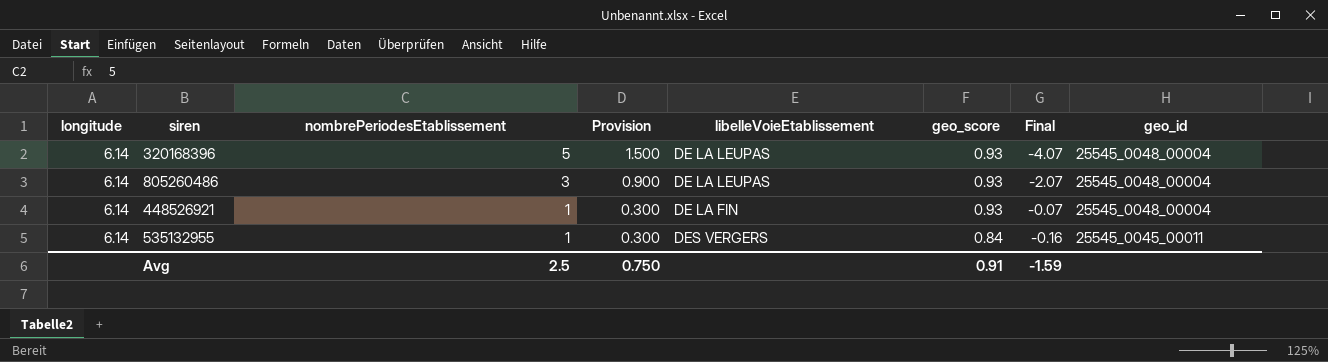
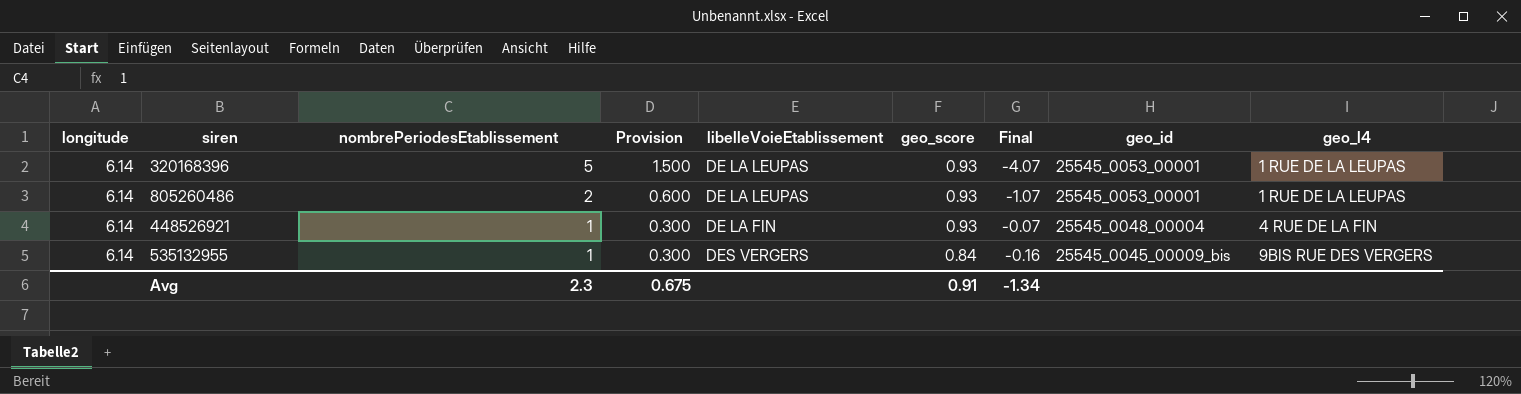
column geo_l4 | position: none -> 9
320168396 | geo_id: 25545_0048_00004 -> 25545_0053_00001
805260486 | nombrePeriodesEtablissement: 3 -> 2
805260486 | Provision: 0.900 -> 0.600
805260486 | Final: -2.07 -> -1.07
805260486 | geo_id: 25545_0048_00004 -> 25545_0053_00001
535132955 | geo_id: 25545_0045_00011 -> 25545_0045_00009_bis
Avg | nombrePeriodesEtablissement: 2.5 -> 2.3
Avg | Provision: 0.750 -> 0.675
Avg | Final: -1.59 -> -1.34

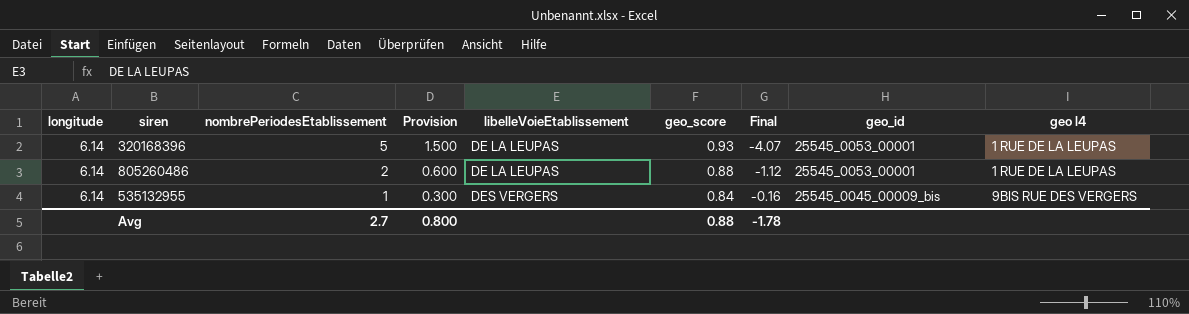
column name: geo_l4 -> geo l4
row 448526921: 6.14 | 1 | 0.300 | DE LA FIN | 0.93 | -0.07 | 25545_0048_00004 | 4 RUE DE LA FIN -> none
805260486 | geo_score: 0.93 -> 0.88
805260486 | Final: -1.07 -> -1.12
Avg | nombrePeriodesEtablissement: 2.3 -> 2.7
Avg | Provision: 0.675 -> 0.800
Avg | geo_score: 0.91 -> 0.88
Avg | Final: -1.34 -> -1.78

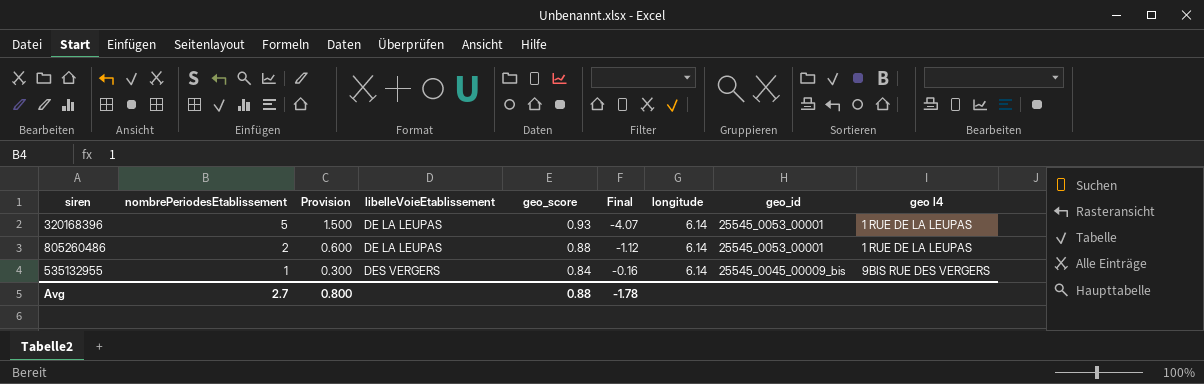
column longitude | position: 1 -> 7

